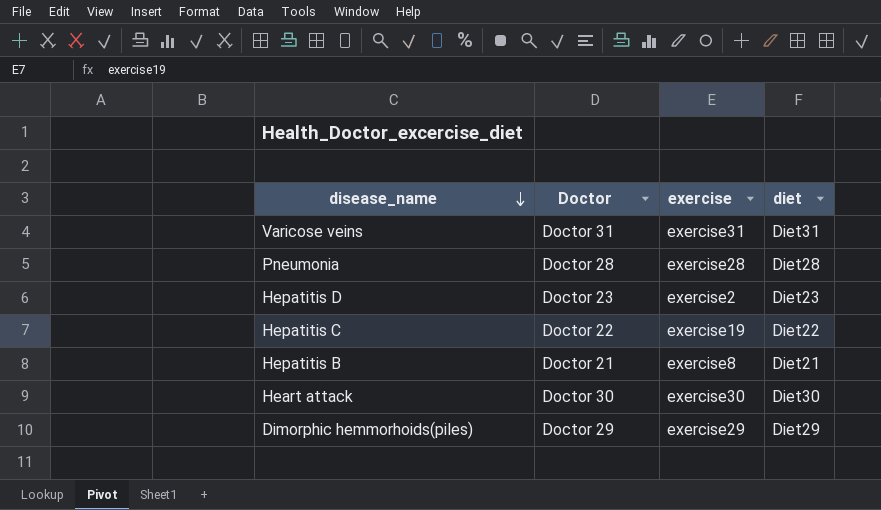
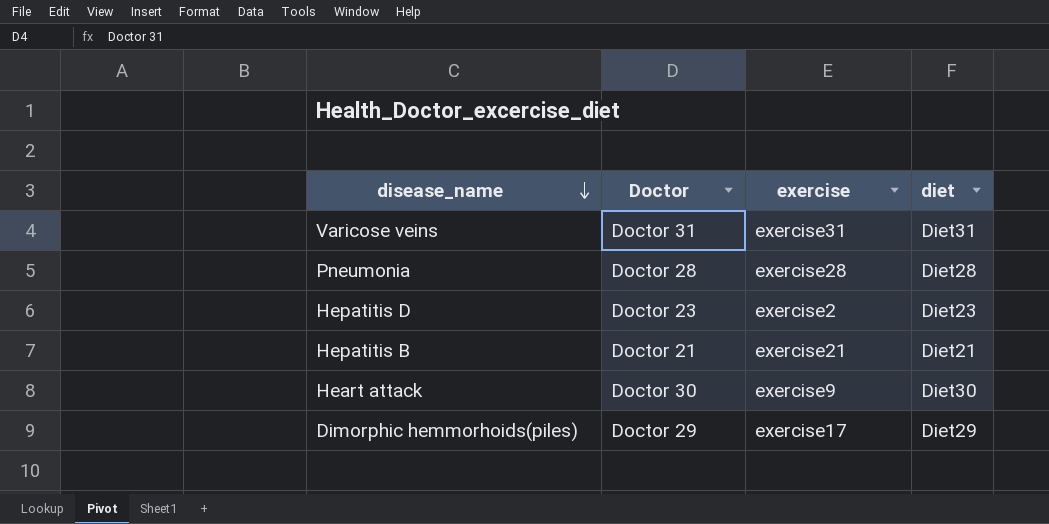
row Hepatitis C: Doctor 22 | exercise19 | Diet22 -> none
Hepatitis B | exercise: exercise8 -> exercise21
Heart attack | exercise: exercise30 -> exercise9
Dimorphic hemmorhoids(piles) | exercise: exercise29 -> exercise17

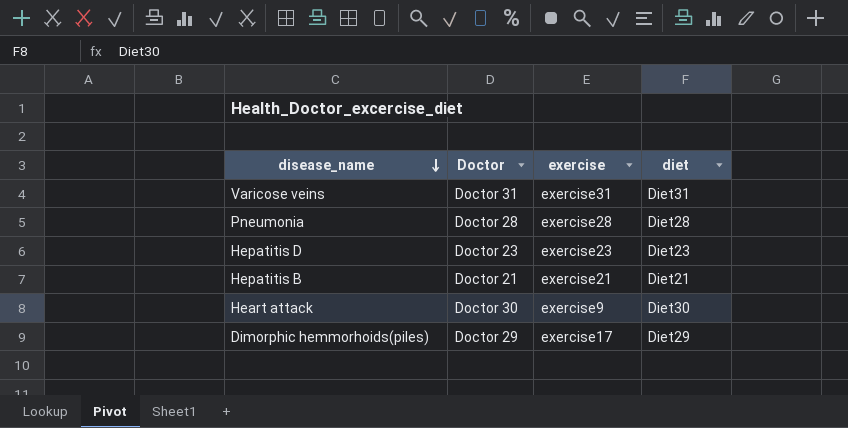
Hepatitis D | exercise: exercise2 -> exercise23

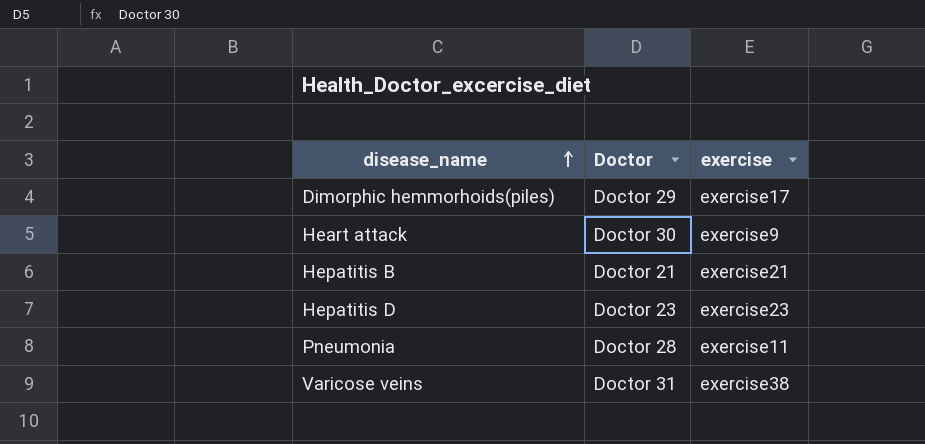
row order: disease_name descending -> disease_name ascending
column diet | position: 4 -> none
Pneumonia | exercise: exercise28 -> exercise11
Varicose veins | exercise: exercise31 -> exercise38

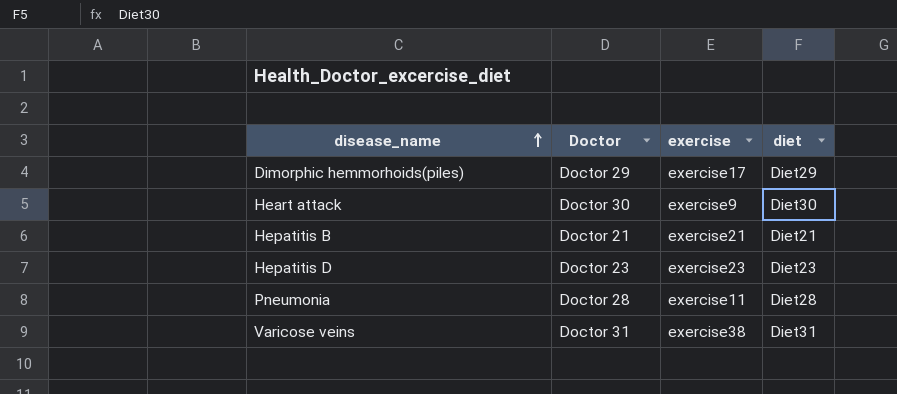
column diet | position: none -> 4

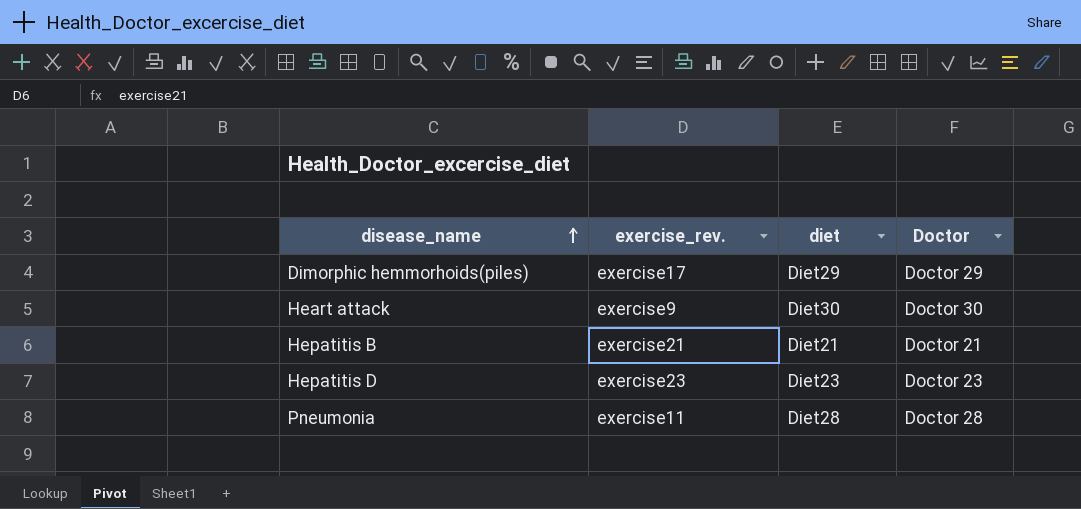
column name: exercise -> exercise_rev.
column Doctor | position: 2 -> 4
row Varicose veins: Doctor 31 | exercise38 | Diet31 -> none

